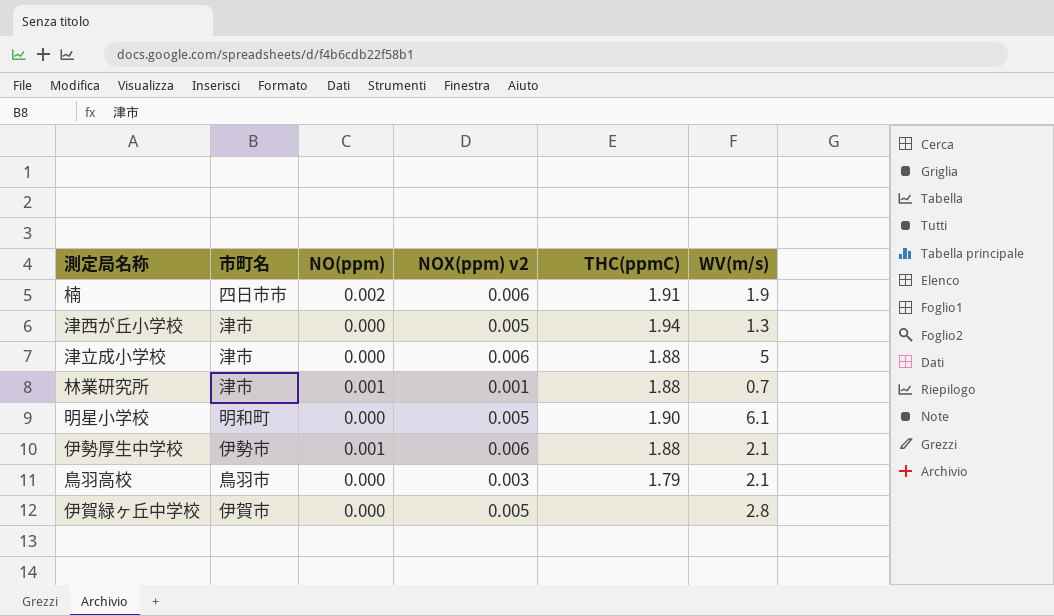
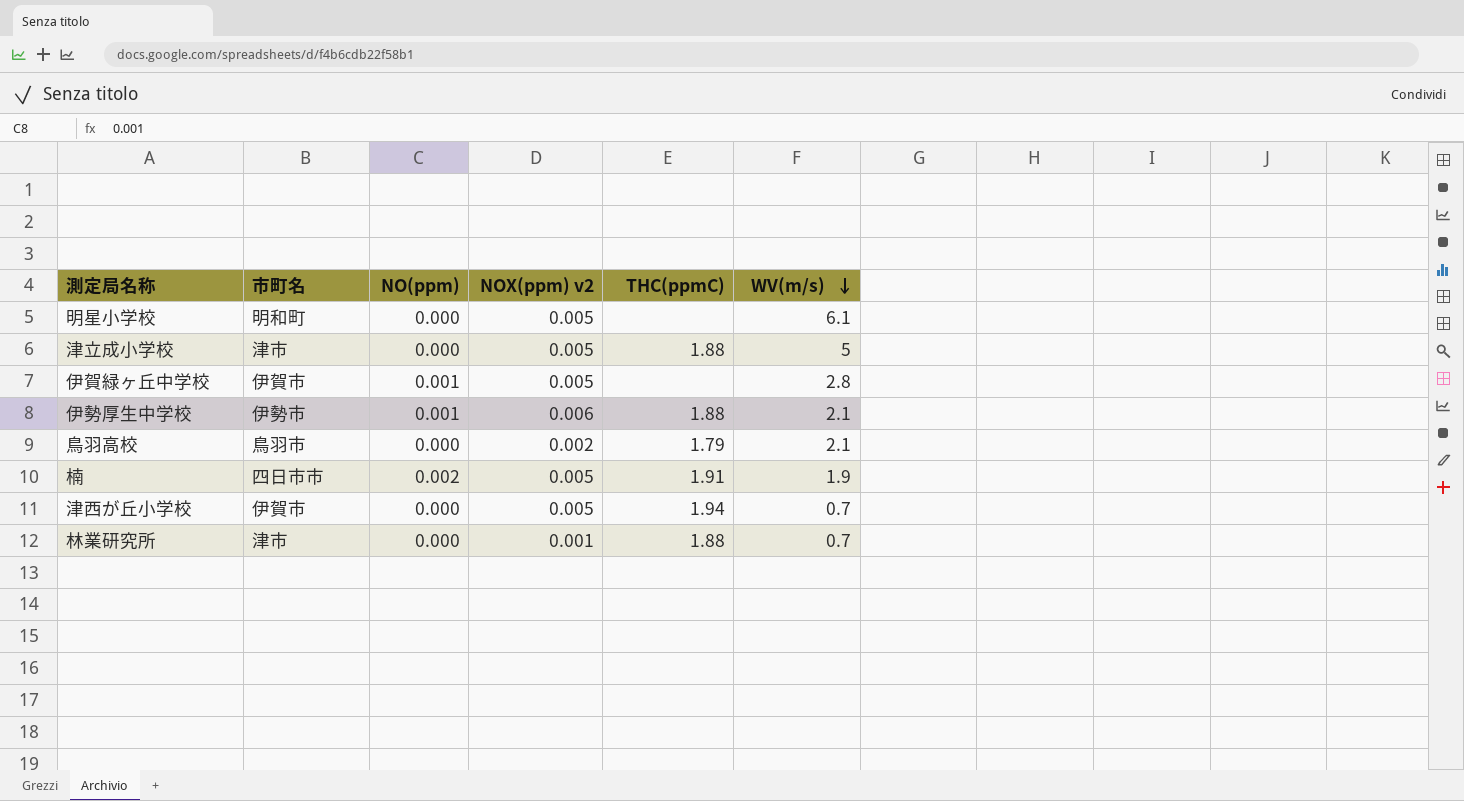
row order: none -> WV(m/s) descending
明星小学校 | THC(ppmC): 1.90 -> none
津立成小学校 | NOX(ppm) v2: 0.006 -> 0.005
伊賀緑ヶ丘中学校 | NO(ppm): 0.000 -> 0.001
鳥羽高校 | NOX(ppm) v2: 0.003 -> 0.002
楠 | NOX(ppm) v2: 0.006 -> 0.005
津西が丘小学校 | 市町名: 津市 -> 伊賀市
津西が丘小学校 | WV(m/s): 1.3 -> 0.7
林業研究所 | NO(ppm): 0.001 -> 0.000

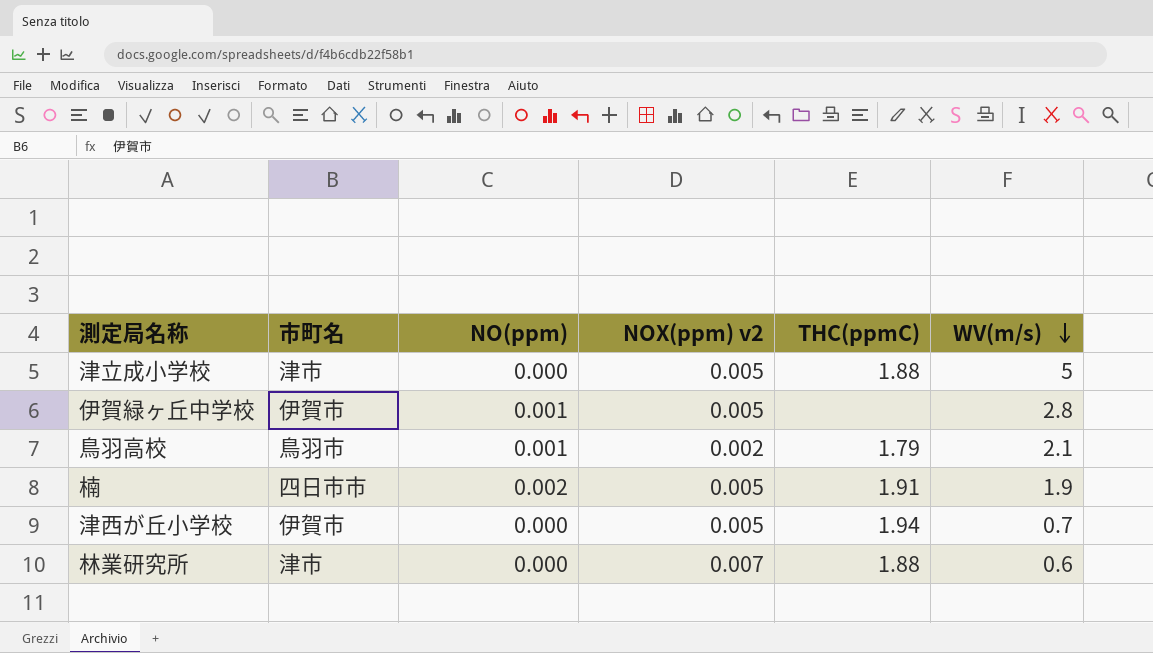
row 明星小学校: 明和町 | 0.000 | 0.005 | none | 6.1 -> none
row 伊勢厚生中学校: 伊勢市 | 0.001 | 0.006 | 1.88 | 2.1 -> none
鳥羽高校 | NO(ppm): 0.000 -> 0.001
林業研究所 | NOX(ppm) v2: 0.001 -> 0.007
林業研究所 | WV(m/s): 0.7 -> 0.6

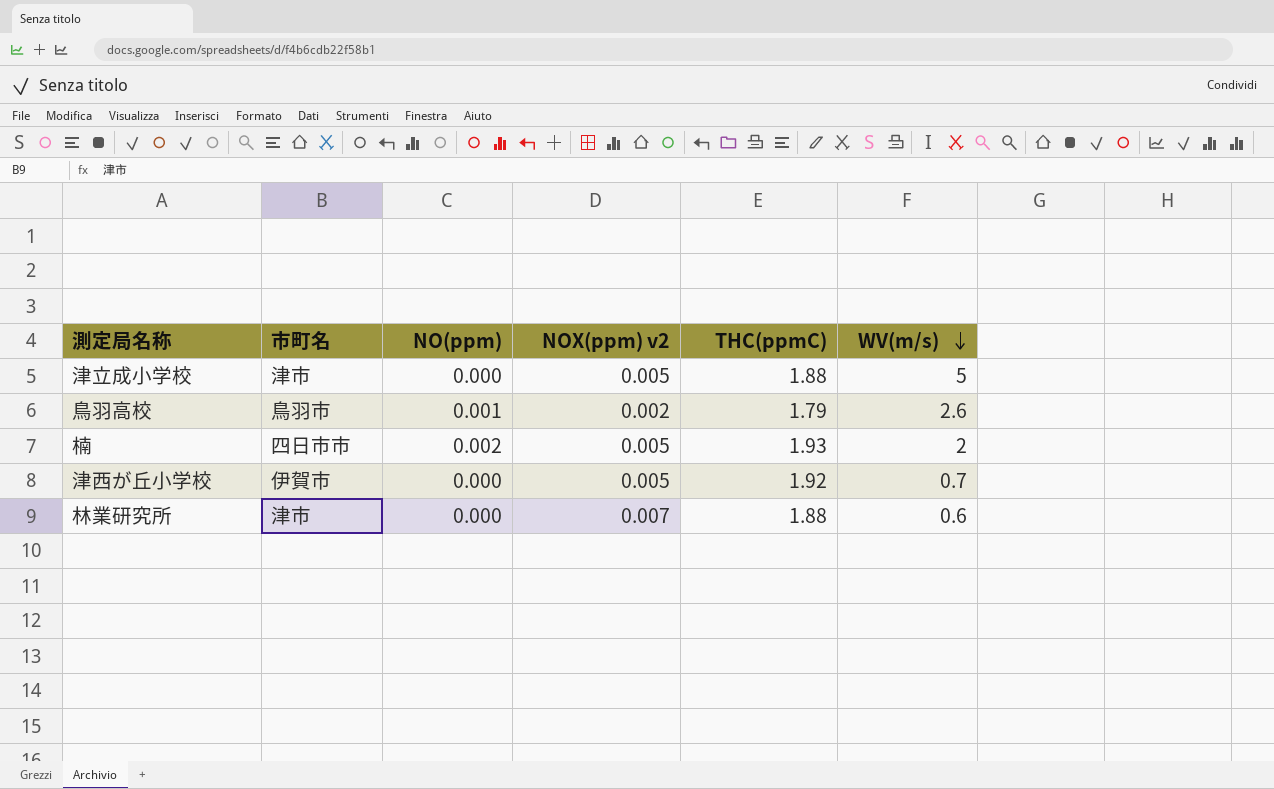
row 伊賀緑ヶ丘中学校: 伊賀市 | 0.001 | 0.005 | none | 2.8 -> none
鳥羽高校 | WV(m/s): 2.1 -> 2.6
楠 | THC(ppmC): 1.91 -> 1.93
楠 | WV(m/s): 1.9 -> 2
津西が丘小学校 | THC(ppmC): 1.94 -> 1.92

